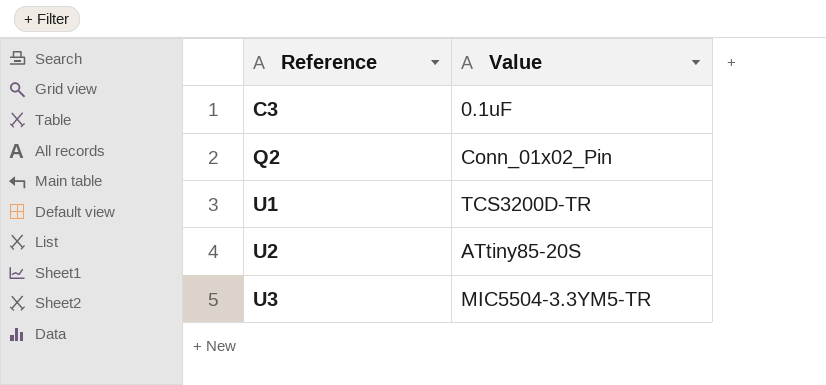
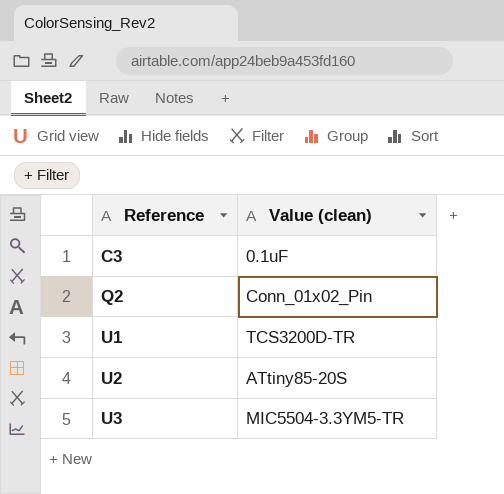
column name: Value -> Value (clean)

